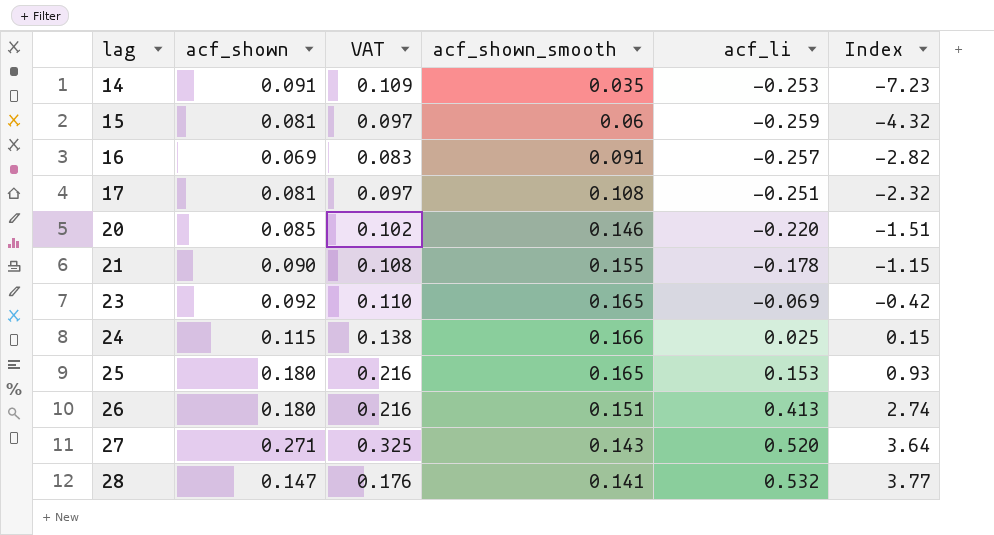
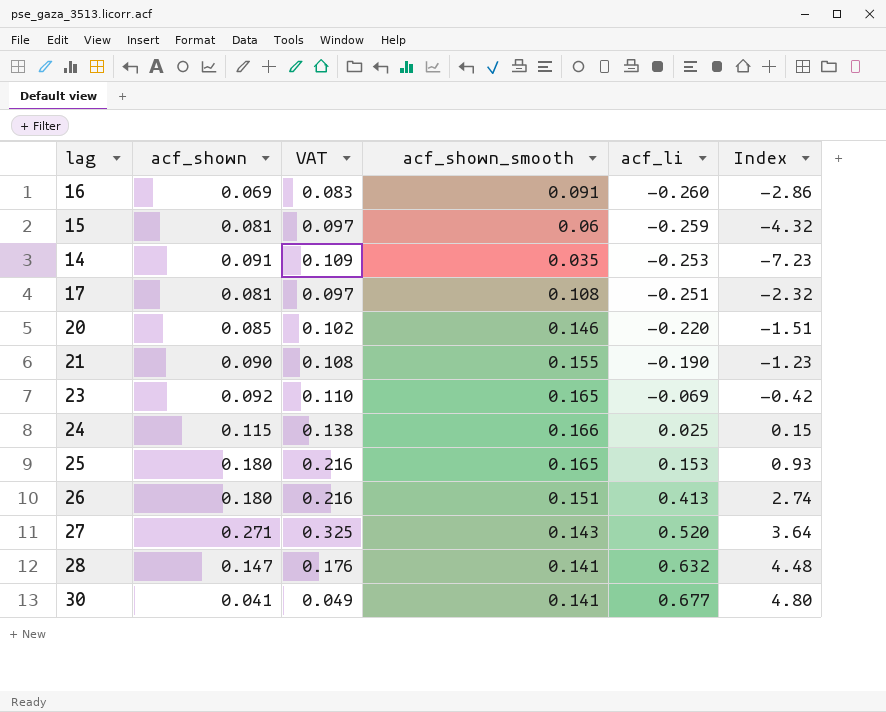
row order: lag ascending -> acf_li ascending
16 | acf_li: -0.257 -> -0.260
16 | Index: -2.82 -> -2.86
21 | acf_li: -0.178 -> -0.190
21 | Index: -1.15 -> -1.23
28 | acf_li: 0.532 -> 0.632
28 | Index: 3.77 -> 4.48
row 30: none -> 0.041 | 0.049 | 0.141 | 0.677 | 4.80

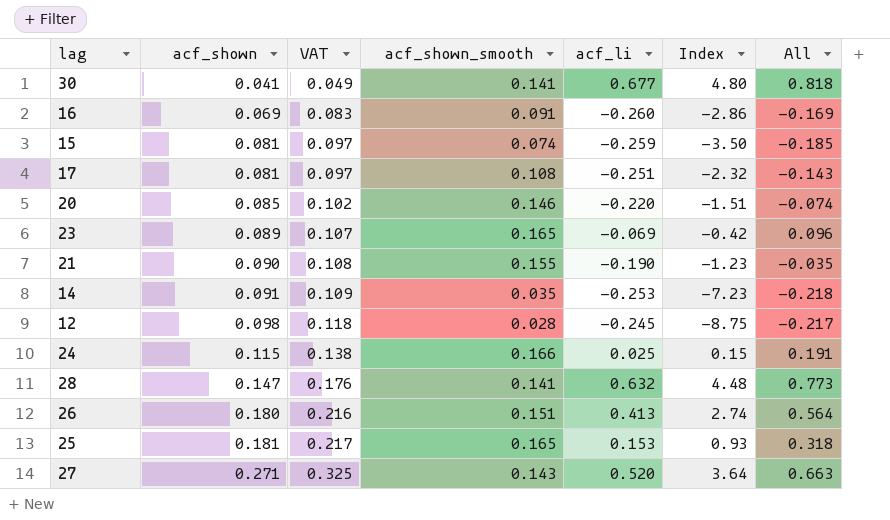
row order: acf_li ascending -> acf_shown ascending
column All | formula: none -> [acf_shown_smooth] + [acf_li]
15 | acf_shown_smooth: 0.06 -> 0.074
15 | Index: -4.32 -> -3.50
23 | acf_shown: 0.092 -> 0.089
23 | VAT: 0.110 -> 0.107
row 12: none -> 0.098 | 0.118 | 0.028 | -0.245 | -8.75 | -0.217
25 | acf_shown: 0.180 -> 0.181
25 | VAT: 0.216 -> 0.217

